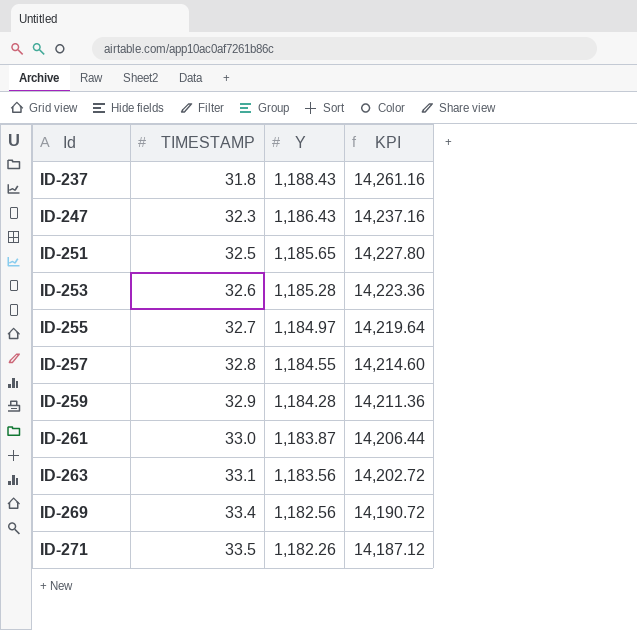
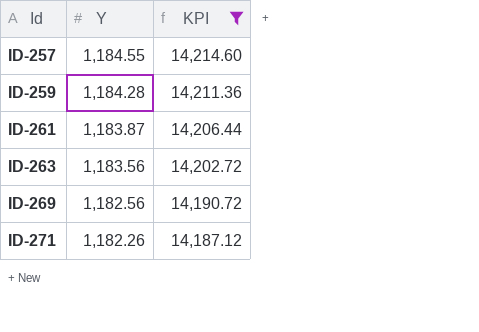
filter: none -> KPI <= 14,214.60
column TIMESTAMP | position: 2 -> none

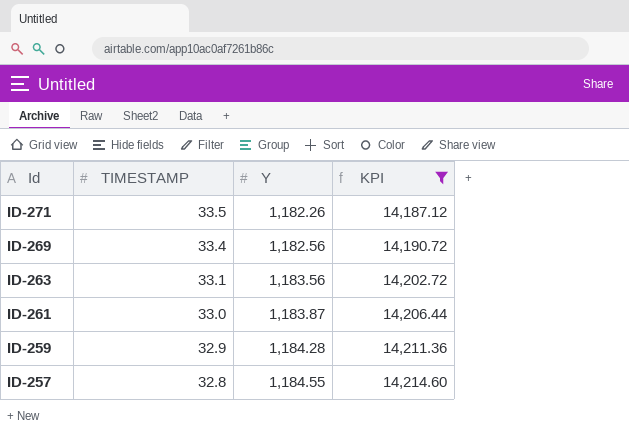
row order: Id ascending -> Id descending
column TIMESTAMP | position: none -> 2

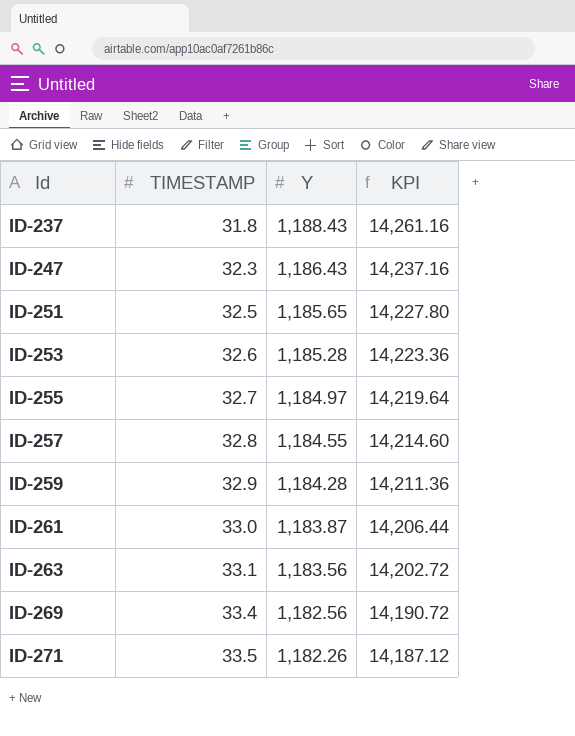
filter: KPI <= 14,214.60 -> none
row order: Id descending -> Id ascending

